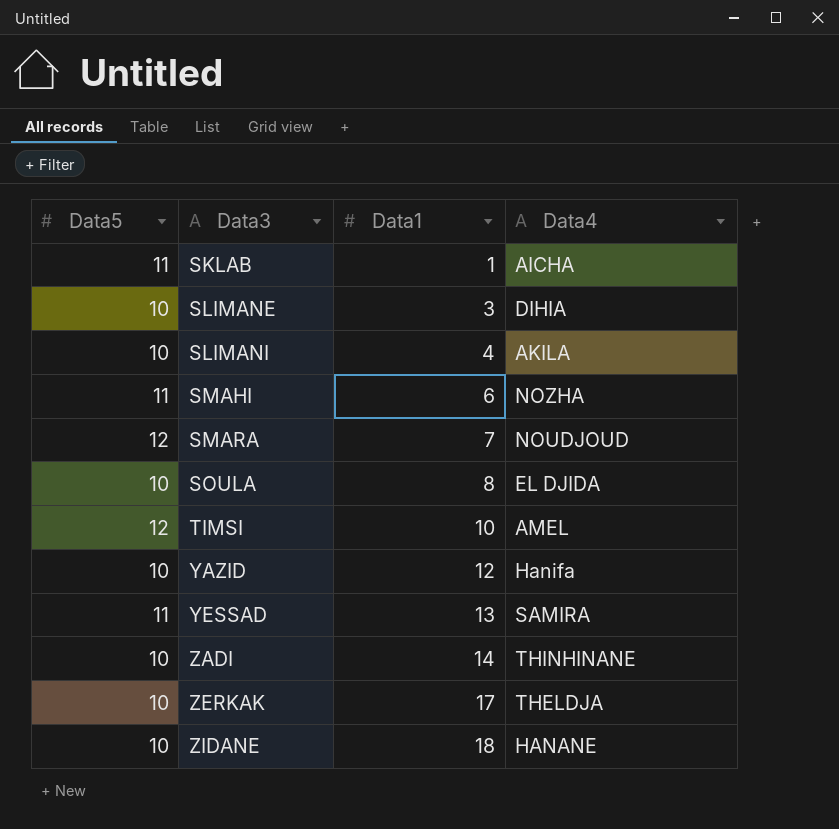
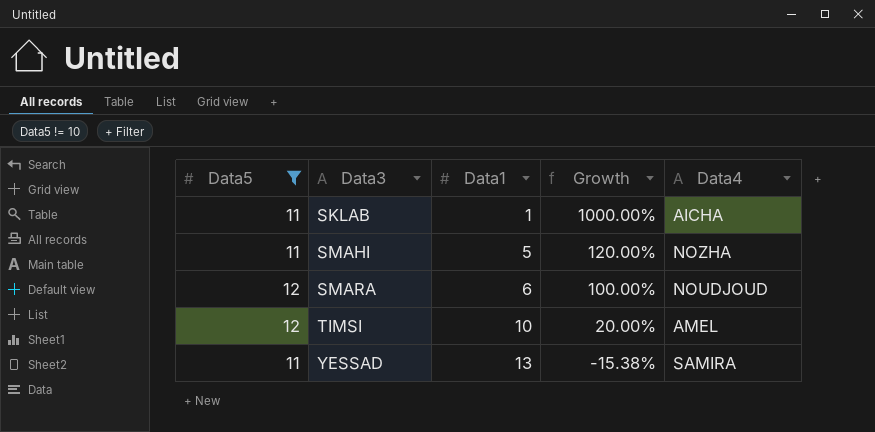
filter: none -> Data5 != 10
column Growth | formula: none -> ([Data5] - [Data1]) / [Data1]
SMAHI | Data1: 6 -> 5
SMARA | Data1: 7 -> 6

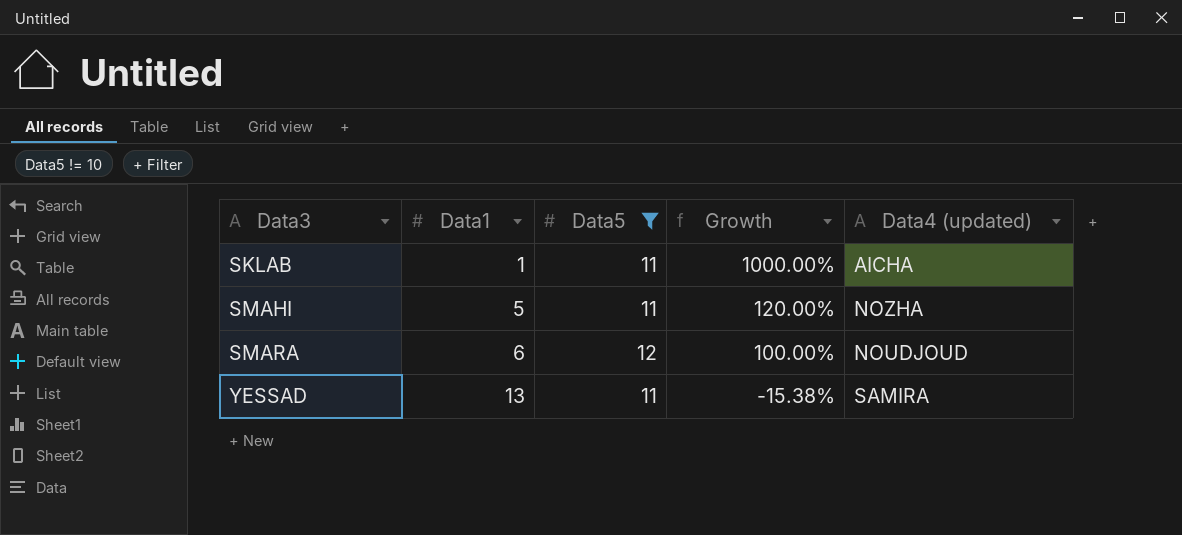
column Data5 | position: 1 -> 3
column name: Data4 -> Data4 (updated)
row TIMSI: 12 | 10 | 20.00% | AMEL -> none

